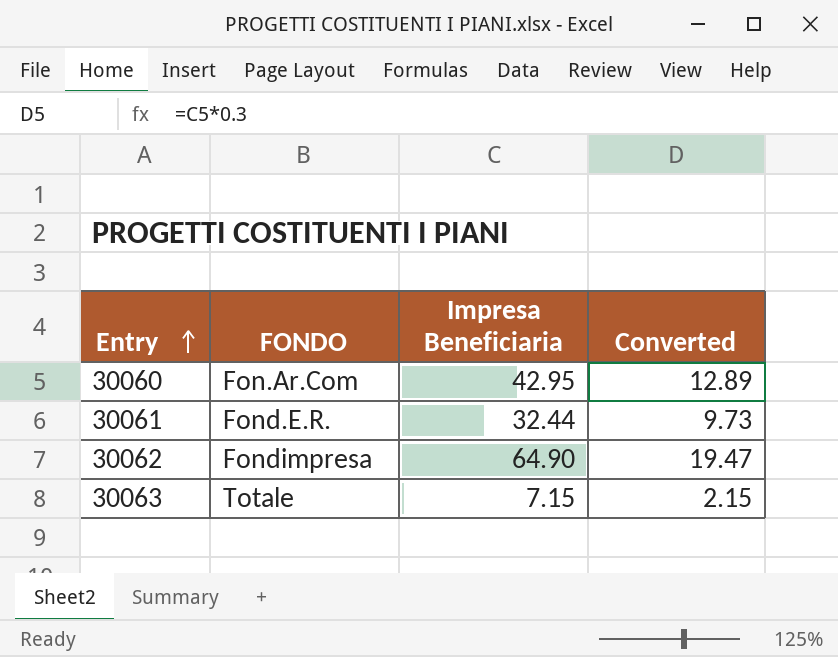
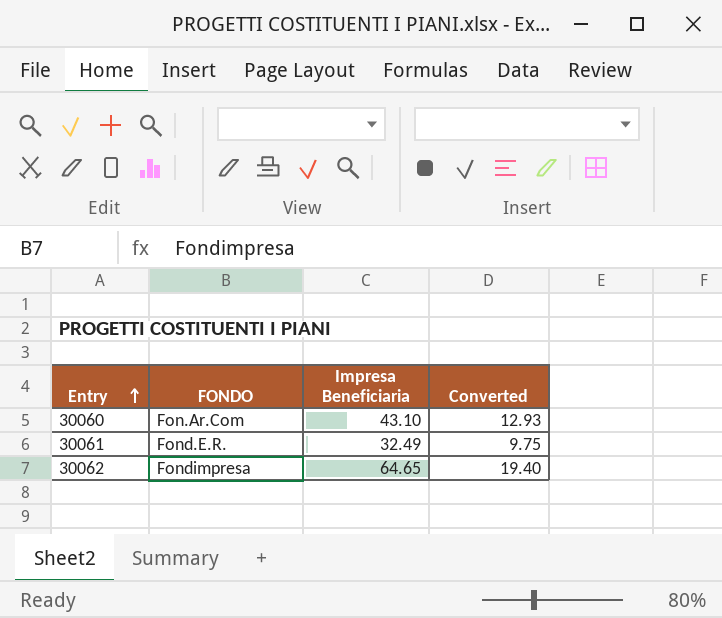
row 30063: Totale | 7.15 | 2.15 -> none
30060 | Impresa Beneficiaria: 42.95 -> 43.10
30060 | Converted: 12.89 -> 12.93
30061 | Impresa Beneficiaria: 32.44 -> 32.49
30061 | Converted: 9.73 -> 9.75
30062 | Impresa Beneficiaria: 64.90 -> 64.65
30062 | Converted: 19.47 -> 19.40

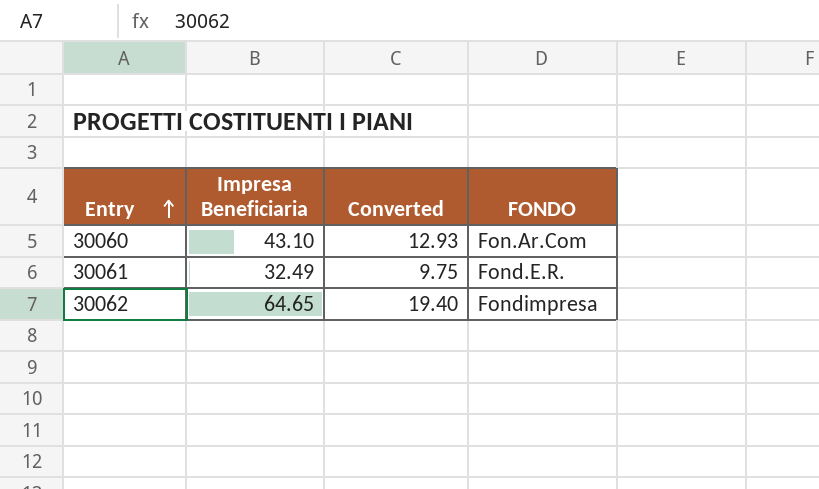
column FONDO | position: 2 -> 4

